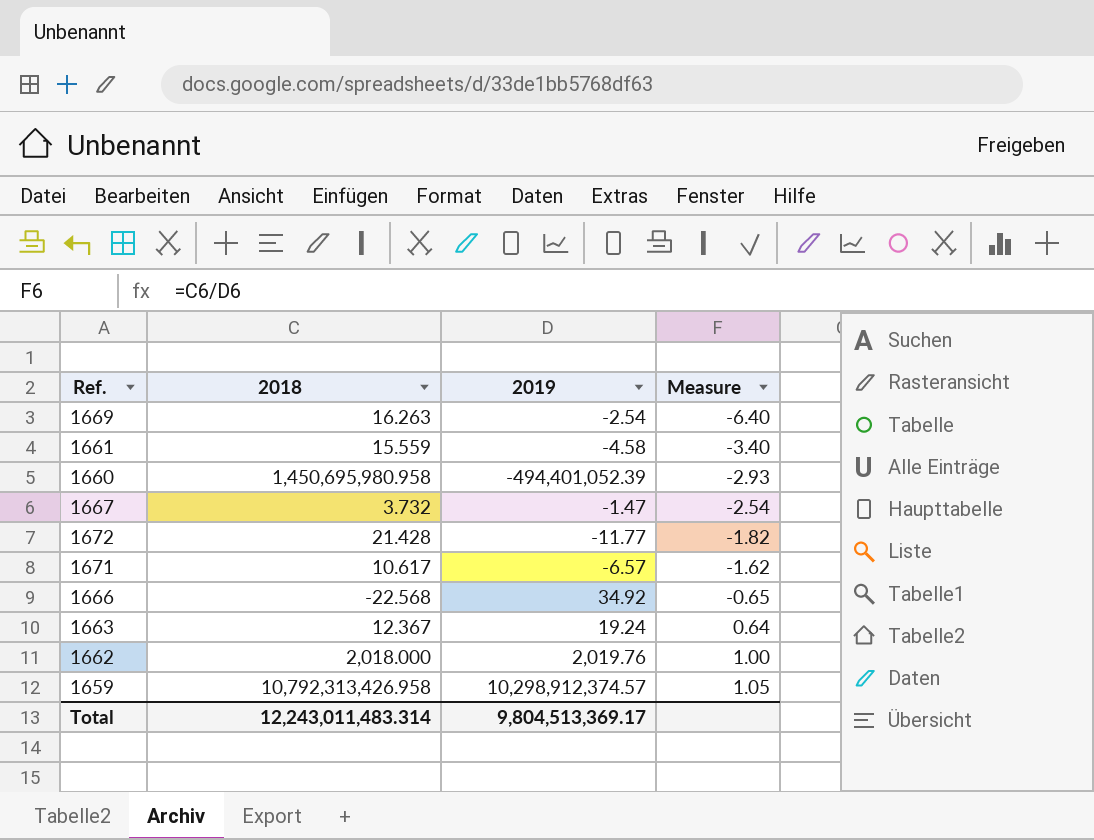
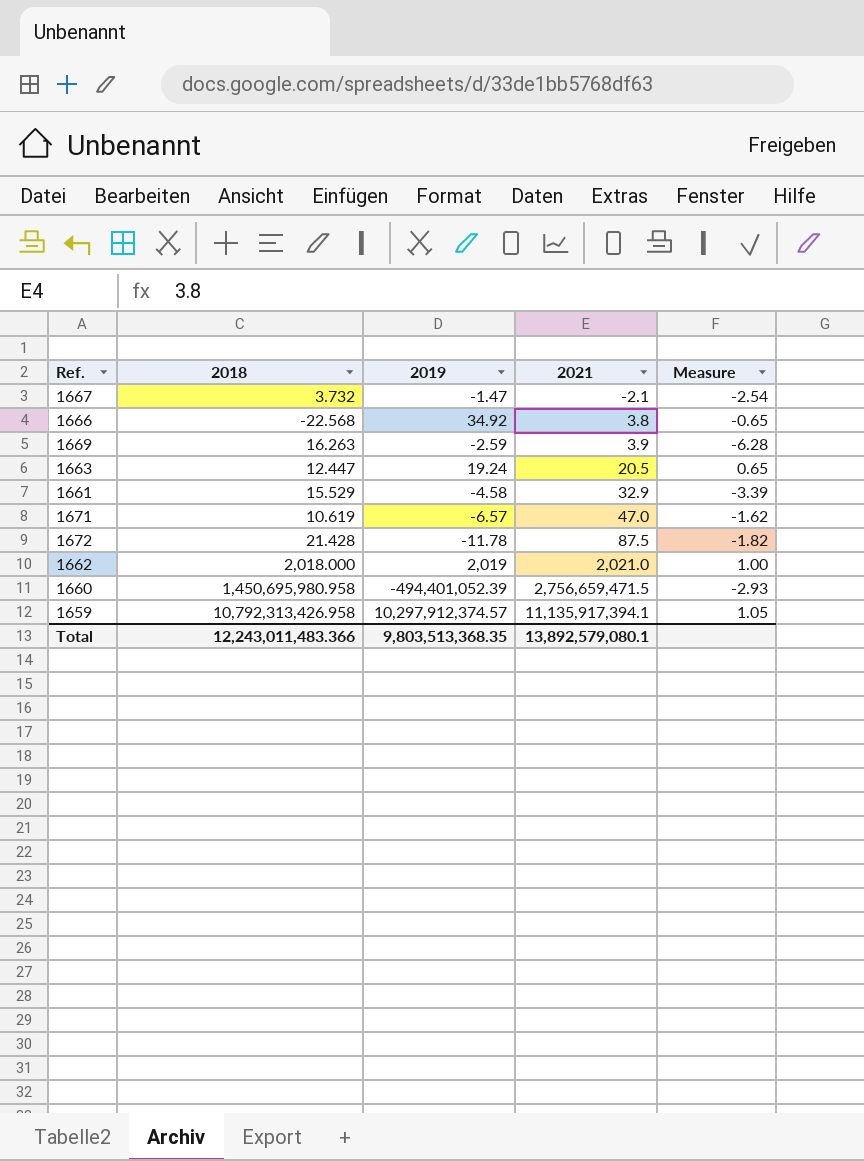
row order: Measure ascending -> 2021 ascending
column 2021 | position: none -> 4
1669 | 2019: -2.54 -> -2.59
1669 | Measure: -6.40 -> -6.28
1663 | 2018: 12.367 -> 12.447
1663 | Measure: 0.64 -> 0.65
1661 | 2018: 15.559 -> 15.529
1661 | Measure: -3.40 -> -3.39
1671 | 2018: 10.617 -> 10.619
1672 | 2019: -11.77 -> -11.78
1662 | 2019: 2,019.76 -> 2,019
1659 | 2019: 10,298,912,374.57 -> 10,297,912,374.57
Total | 2018: 12,243,011,483.314 -> 12,243,011,483.366
Total | 2019: 9,804,513,369.17 -> 9,803,513,368.35

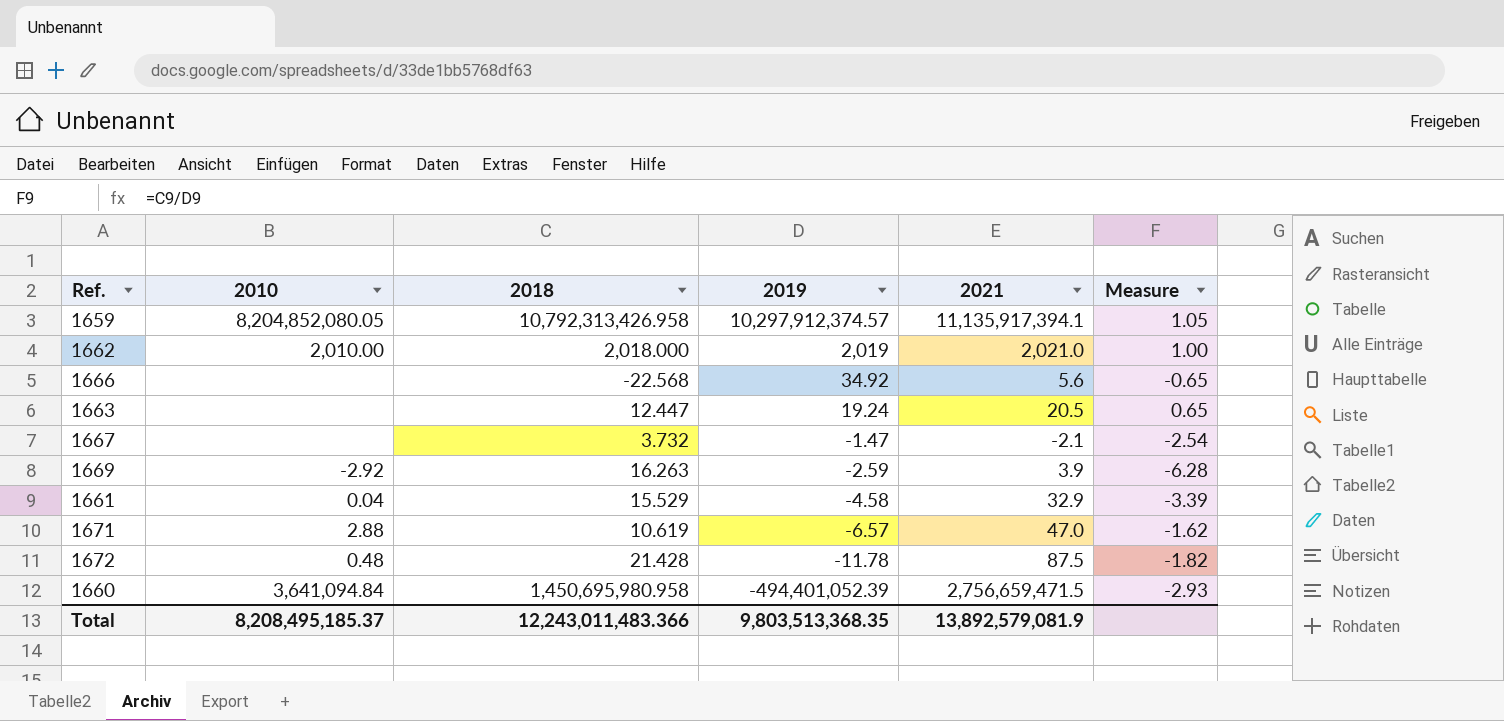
row order: 2021 ascending -> 2019 descending
column 2010 | position: none -> 2
1666 | 2021: 3.8 -> 5.6
Total | 2021: 13,892,579,080.1 -> 13,892,579,081.9

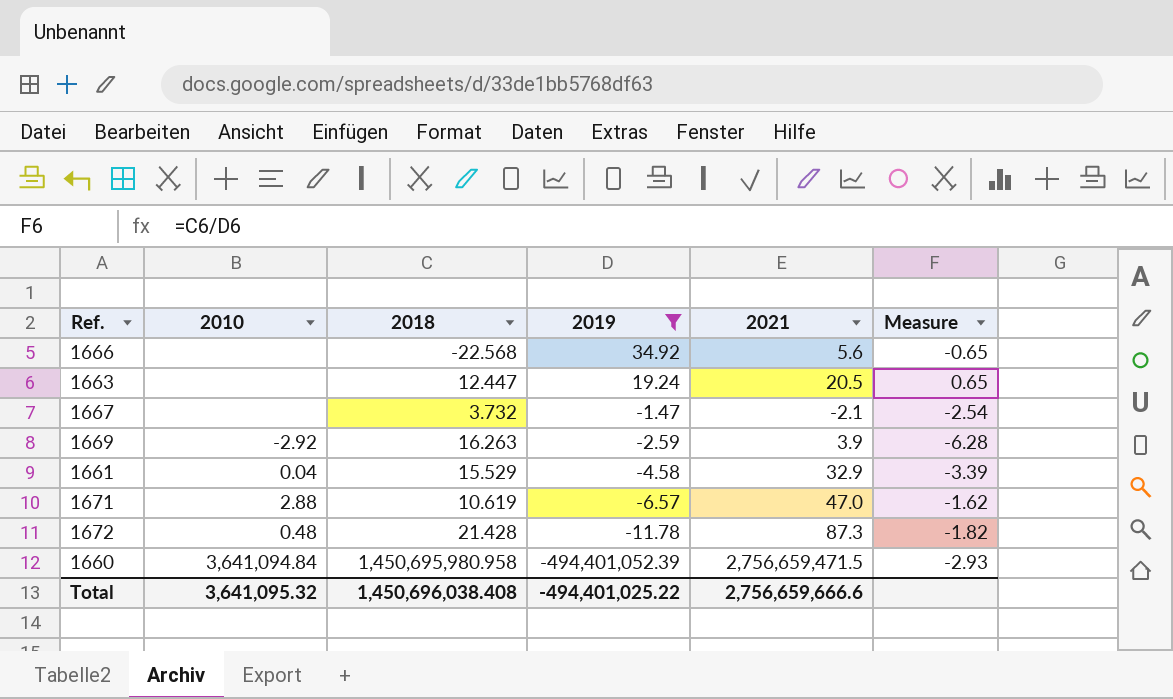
filter: none -> 2019 <= 34.92
1672 | 2021: 87.5 -> 87.3
Total | 2010: 8,208,495,185.37 -> 3,641,095.32
Total | 2018: 12,243,011,483.366 -> 1,450,696,038.408
Total | 2019: 9,803,513,368.35 -> -494,401,025.22
Total | 2021: 13,892,579,081.9 -> 2,756,659,666.6

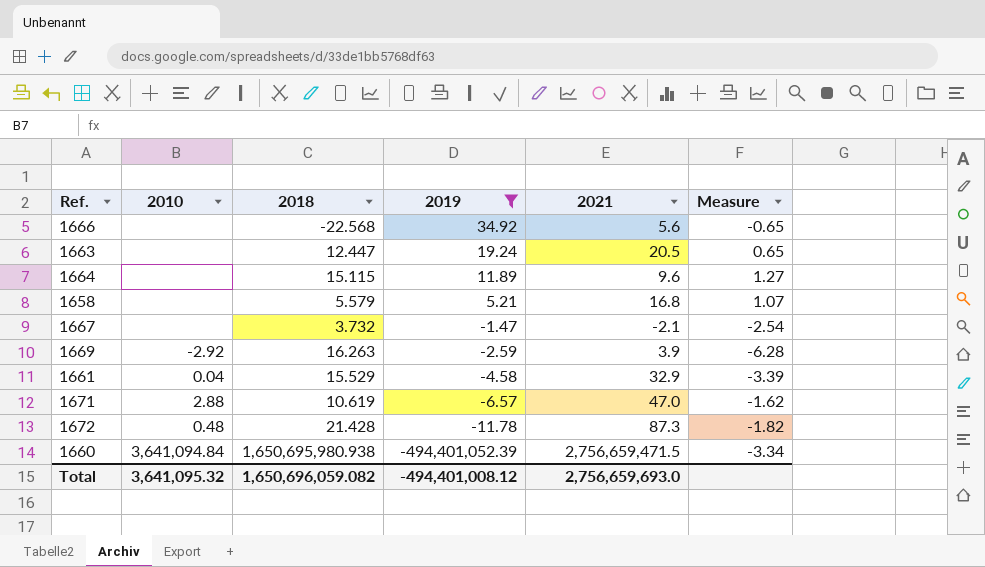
row 1664: none -> none | 15.115 | 11.89 | 9.6 | 1.27
row 1658: none -> none | 5.579 | 5.21 | 16.8 | 1.07
1660 | 2018: 1,450,695,980.958 -> 1,650,695,980.938
1660 | Measure: -2.93 -> -3.34
Total | 2018: 1,450,696,038.408 -> 1,650,696,059.082
Total | 2019: -494,401,025.22 -> -494,401,008.12
Total | 2021: 2,756,659,666.6 -> 2,756,659,693.0

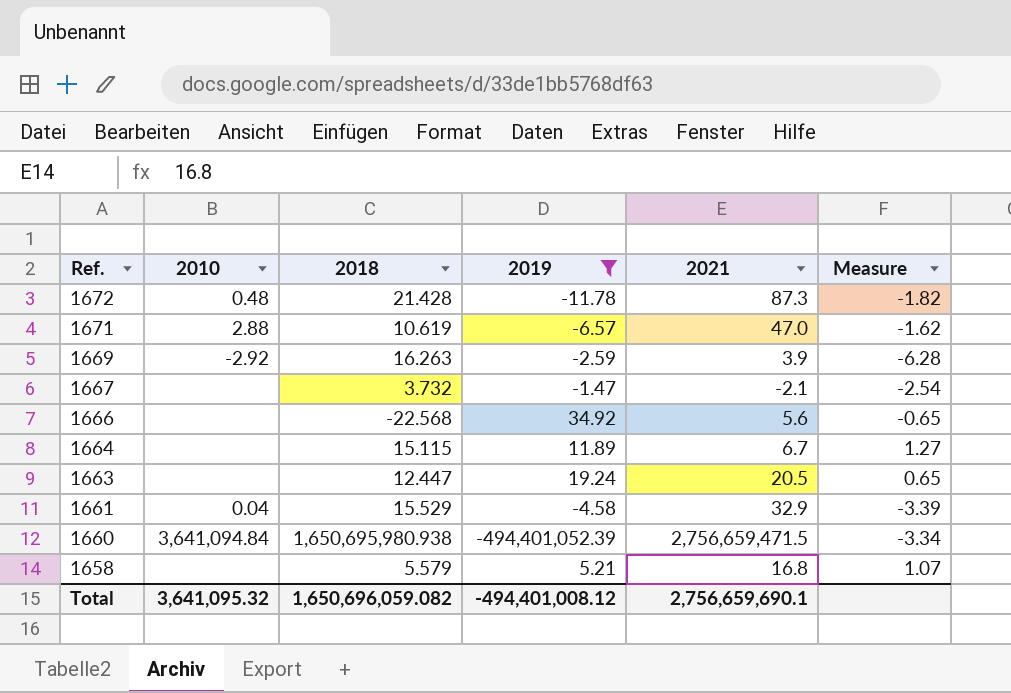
row order: 2019 descending -> Ref. descending
1664 | 2021: 9.6 -> 6.7
Total | 2021: 2,756,659,693.0 -> 2,756,659,690.1

